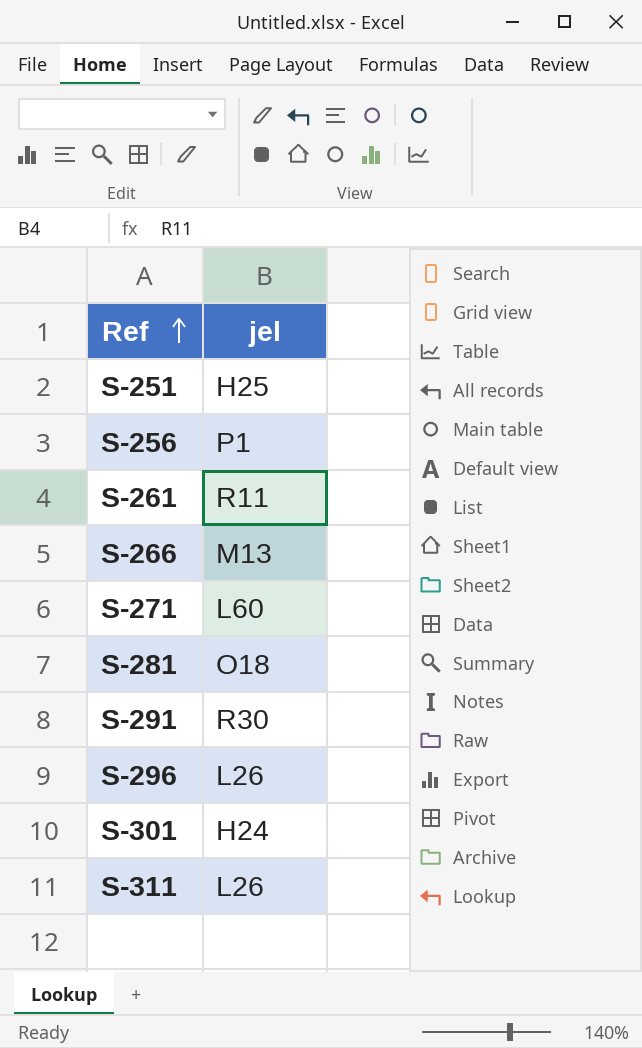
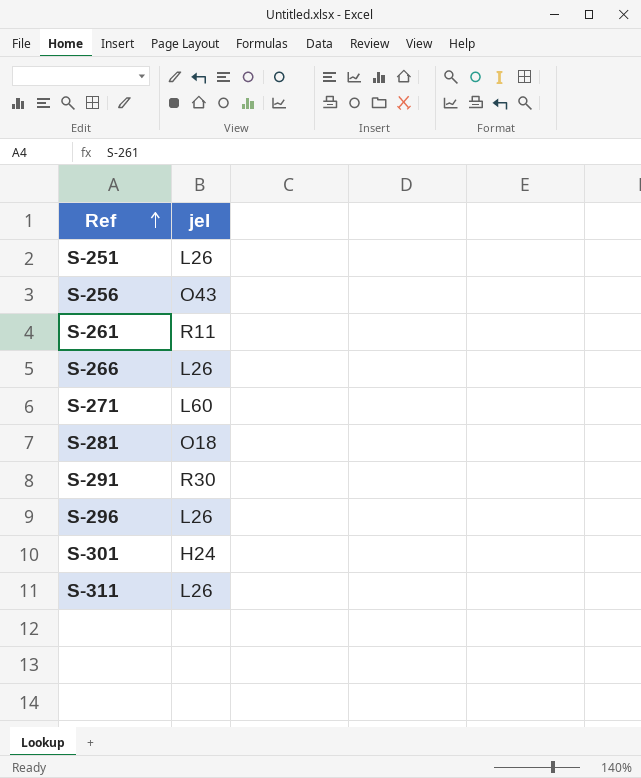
S-251 | jel: H25 -> L26
S-256 | jel: P1 -> O43
S-266 | jel: M13 -> L26

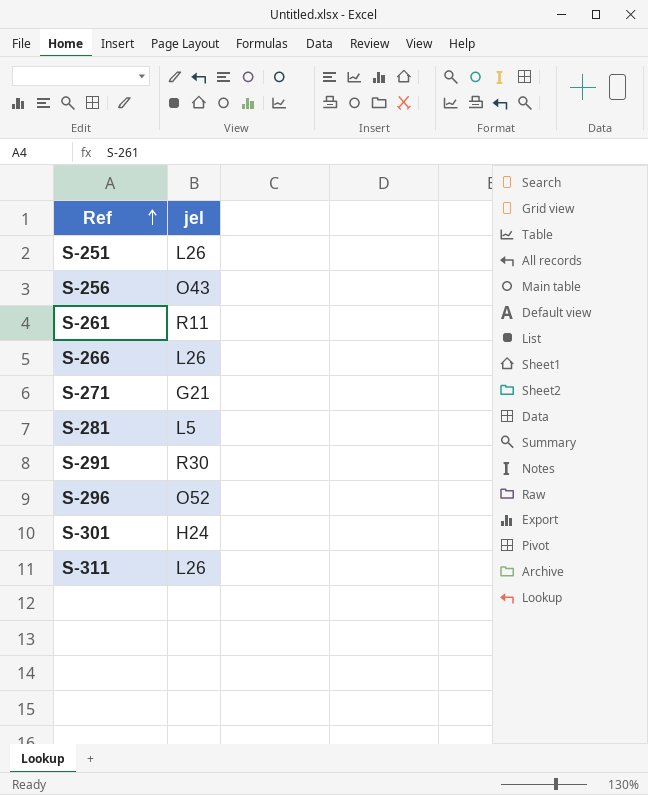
S-271 | jel: L60 -> G21
S-281 | jel: O18 -> L5
S-296 | jel: L26 -> O52

